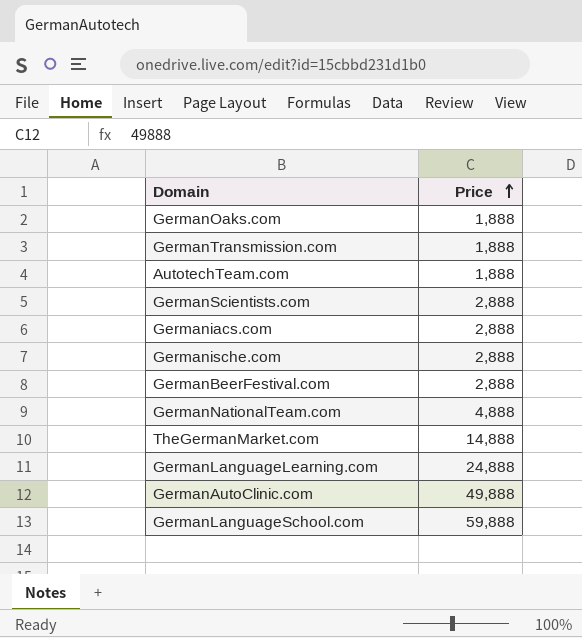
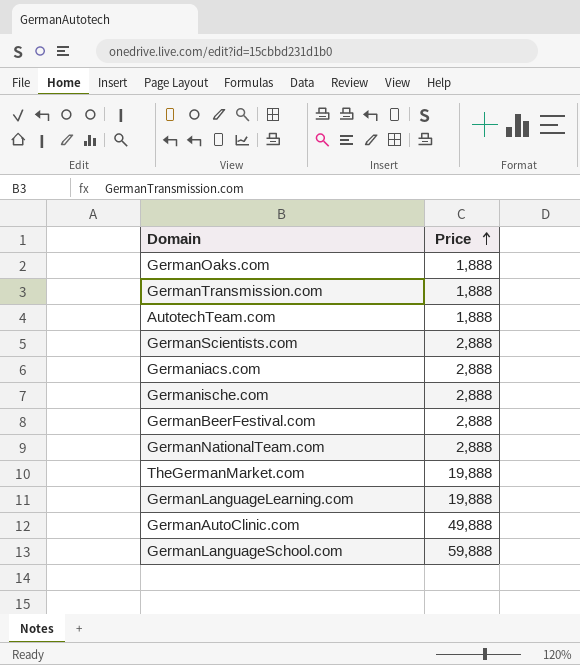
GermanNationalTeam.com | Price: 4,888 -> 2,888
TheGermanMarket.com | Price: 14,888 -> 19,888
GermanLanguageLearning.com | Price: 24,888 -> 19,888

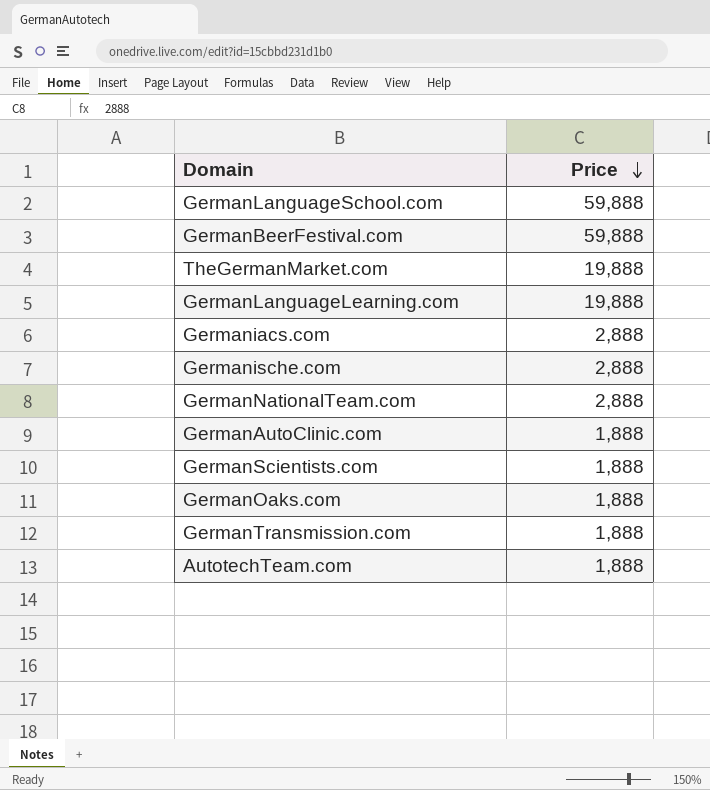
row order: Price ascending -> Price descending
GermanBeerFestival.com | Price: 2,888 -> 59,888
GermanAutoClinic.com | Price: 49,888 -> 1,888
GermanScientists.com | Price: 2,888 -> 1,888

